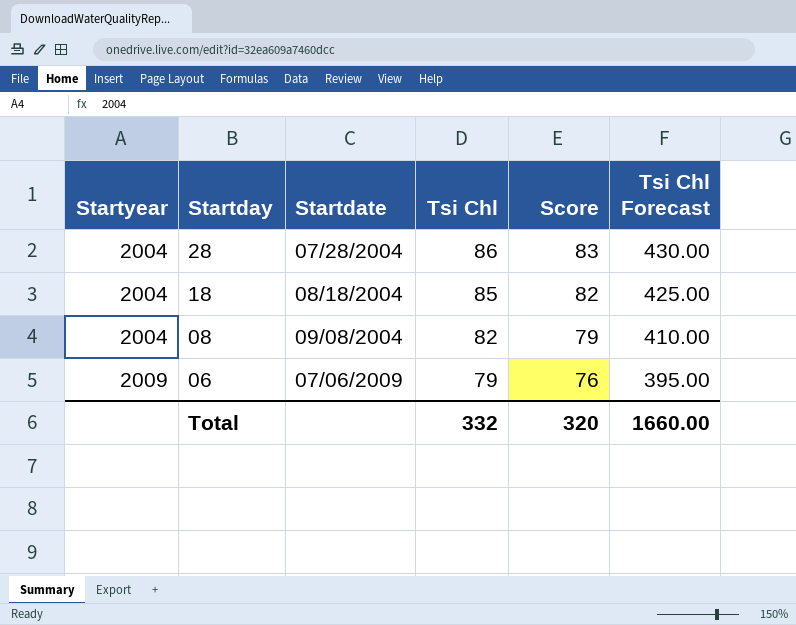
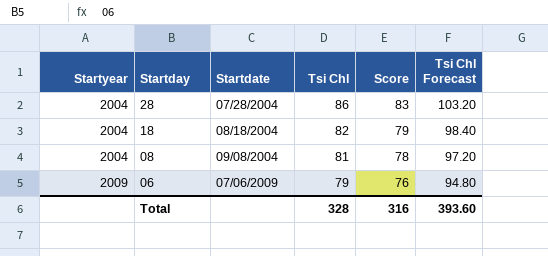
column Tsi Chl Forecast | formula: [Tsi Chl] * 5 -> [Tsi Chl] * 1.2
18 | Tsi Chl: 85 -> 82
18 | Score: 82 -> 79
08 | Tsi Chl: 82 -> 81
08 | Score: 79 -> 78
Total | Tsi Chl: 332 -> 328
Total | Score: 320 -> 316
Total | Tsi Chl Forecast: 1660.00 -> 393.60

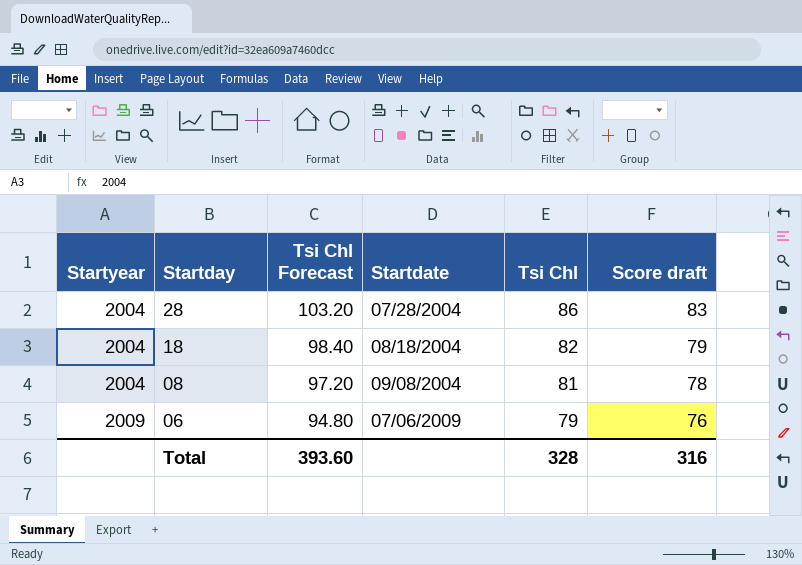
column Tsi Chl Forecast | position: 6 -> 3
column name: Score -> Score draft

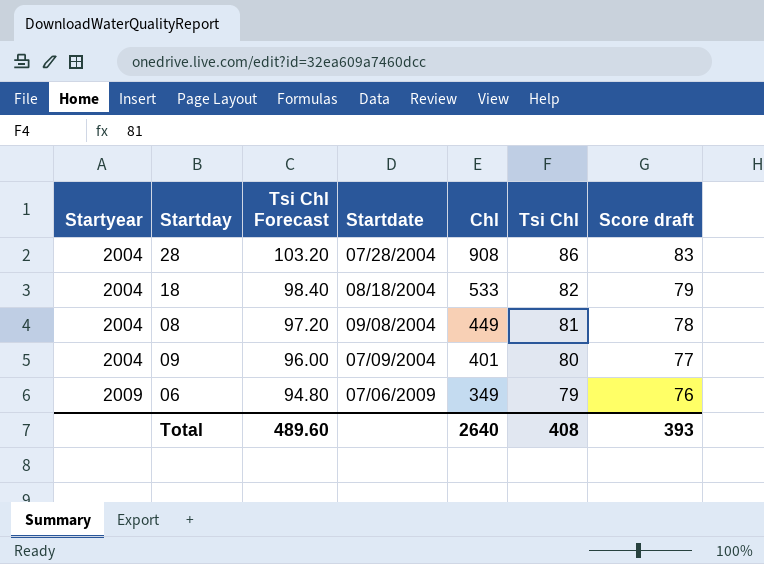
column Chl | position: none -> 5
row 09: none -> 2004 | 96.00 | 07/09/2004 | 401 | 80 | 77
Total | Tsi Chl Forecast: 393.60 -> 489.60
Total | Tsi Chl: 328 -> 408
Total | Score draft: 316 -> 393

